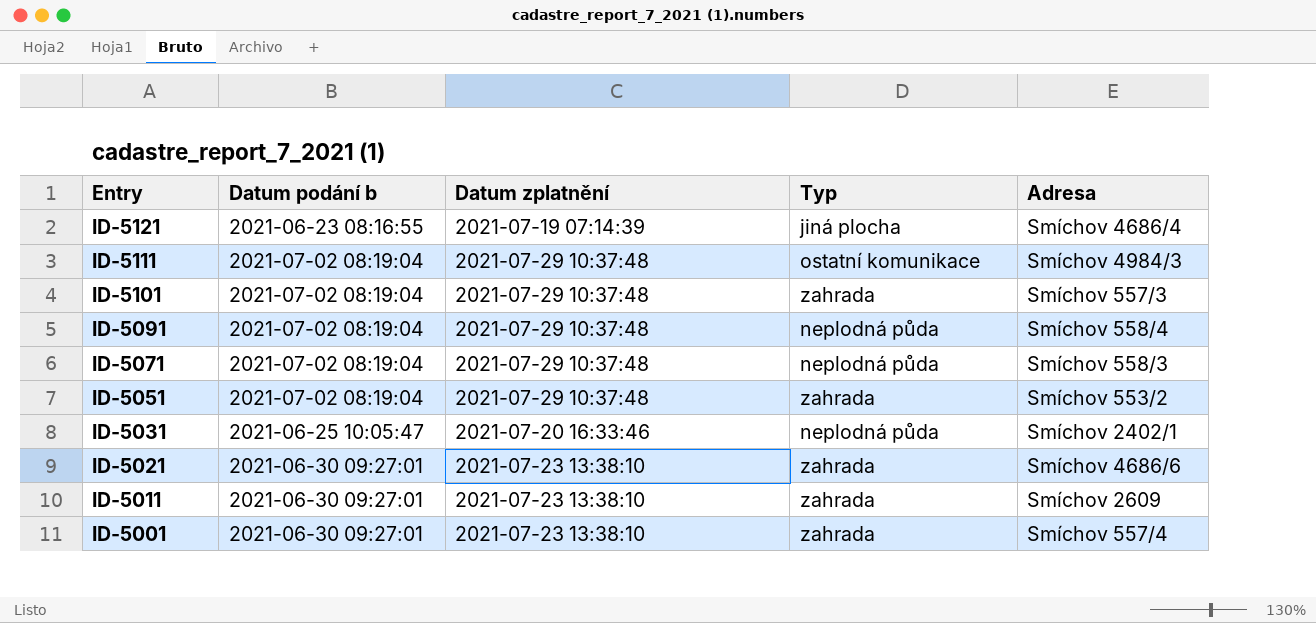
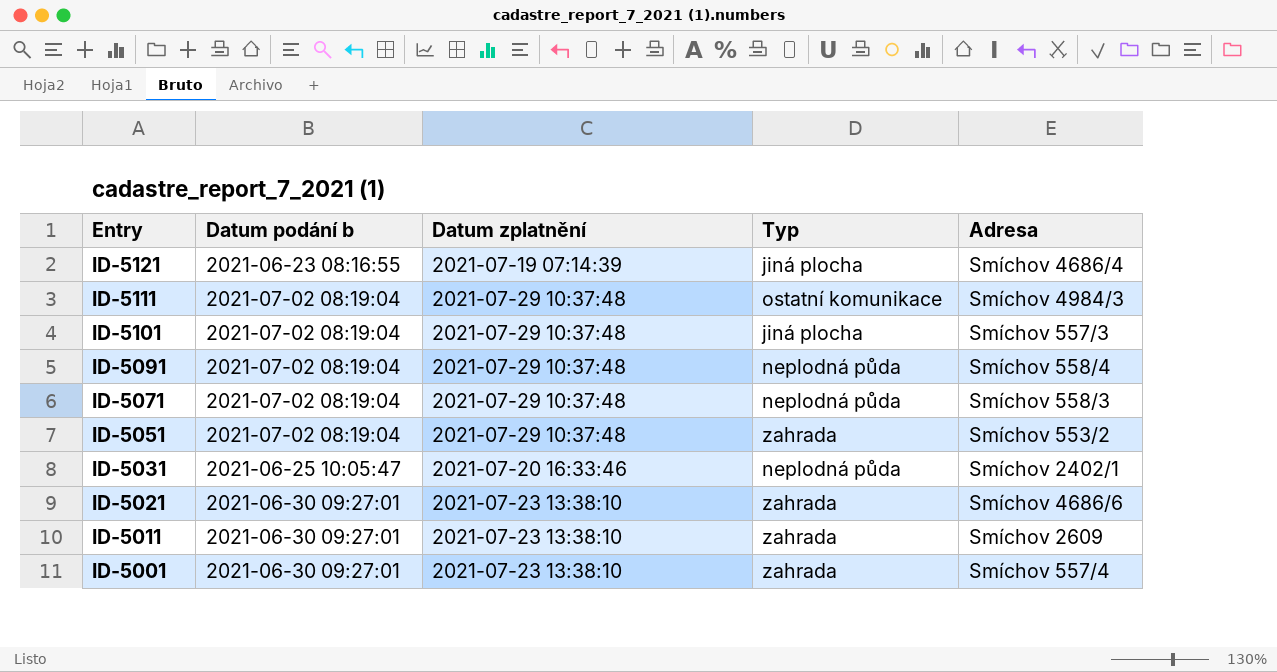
ID-5101 | Typ: zahrada -> jiná plocha

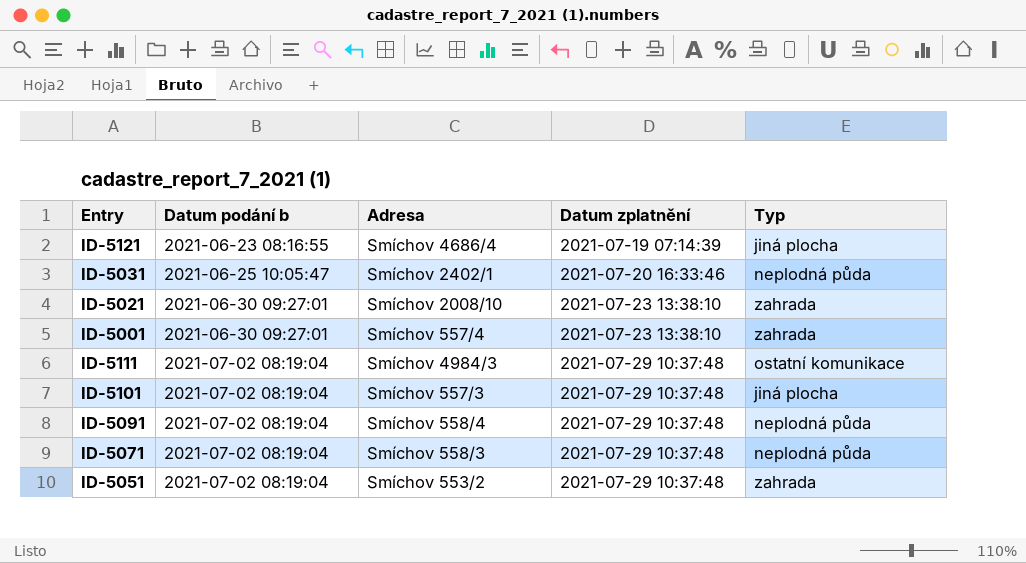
row order: Entry descending -> Datum podání b ascending
column Adresa | position: 5 -> 3
row ID-5011: 2021-06-30 09:27:01 | 2021-07-23 13:38:10 | zahrada | Smíchov 2609 -> none
ID-5021 | Adresa: Smíchov 4686/6 -> Smíchov 2008/10

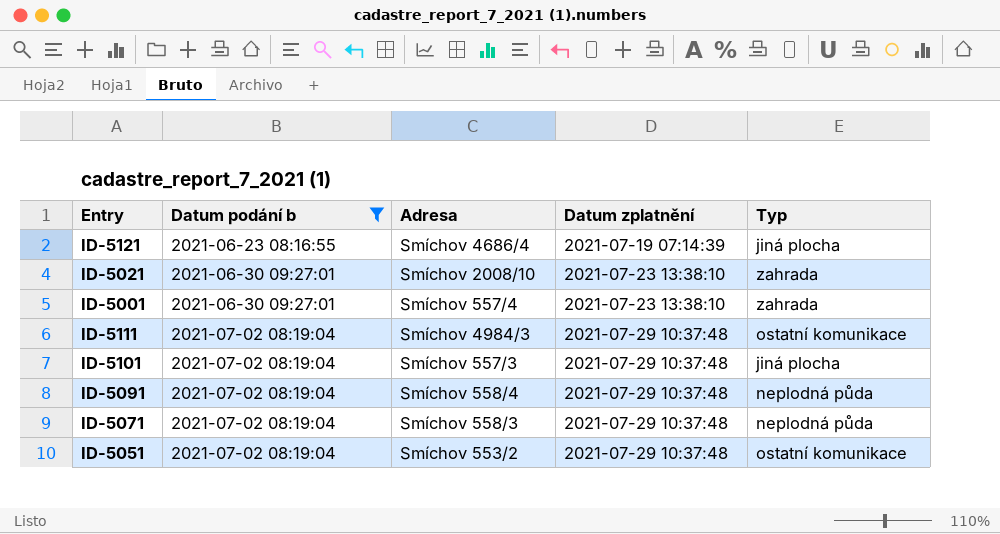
filter: none -> Datum podání b != 2021-06-25 10:05:47
ID-5051 | Typ: zahrada -> ostatní komunikace

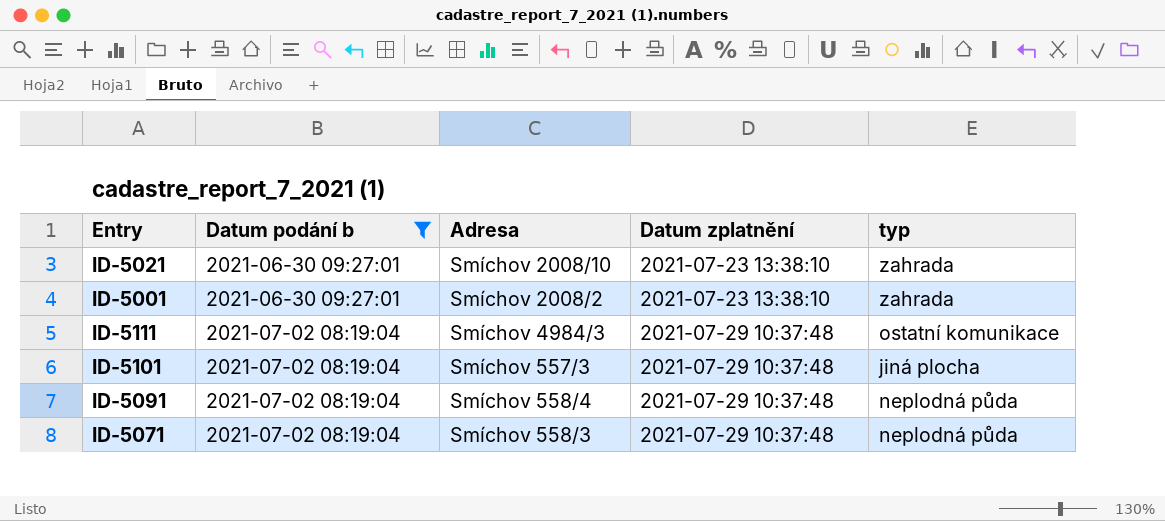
column name: Typ -> typ
row ID-5121: 2021-06-23 08:16:55 | Smíchov 4686/4 | 2021-07-19 07:14:39 | jiná plocha -> none
row ID-5051: 2021-07-02 08:19:04 | Smíchov 553/2 | 2021-07-29 10:37:48 | ostatní komunikace -> none
ID-5001 | Adresa: Smíchov 557/4 -> Smíchov 2008/2

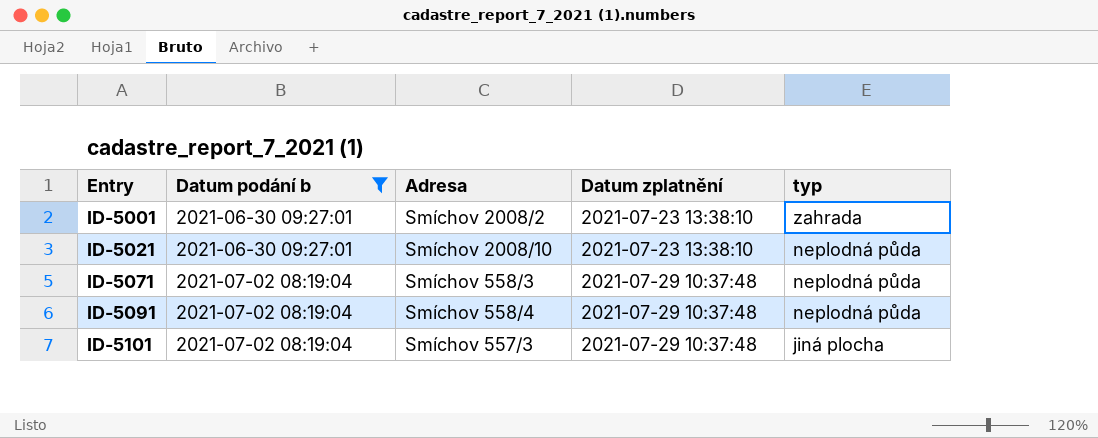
row order: Datum podání b ascending -> Entry ascending
row ID-5111: 2021-07-02 08:19:04 | Smíchov 4984/3 | 2021-07-29 10:37:48 | ostatní komunikace -> none
ID-5021 | typ: zahrada -> neplodná půda

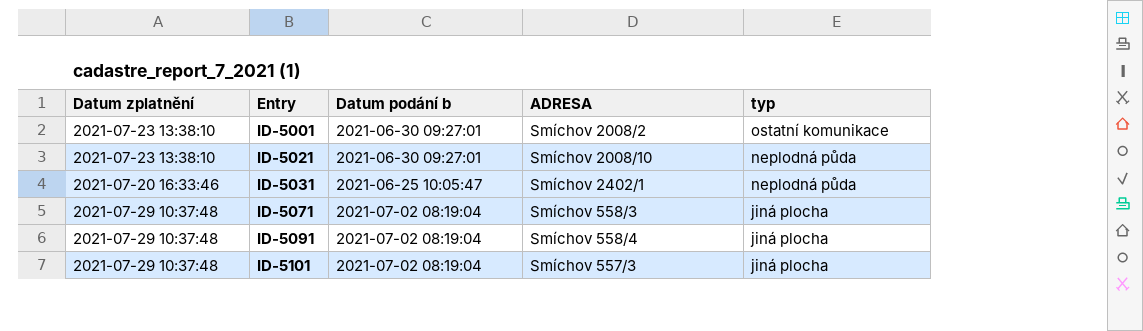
filter: Datum podání b != 2021-06-25 10:05:47 -> none
column Datum zplatnění | position: 4 -> 1
column name: Adresa -> ADRESA
ID-5001 | typ: zahrada -> ostatní komunikace
ID-5071 | typ: neplodná půda -> jiná plocha
ID-5091 | typ: neplodná půda -> jiná plocha

